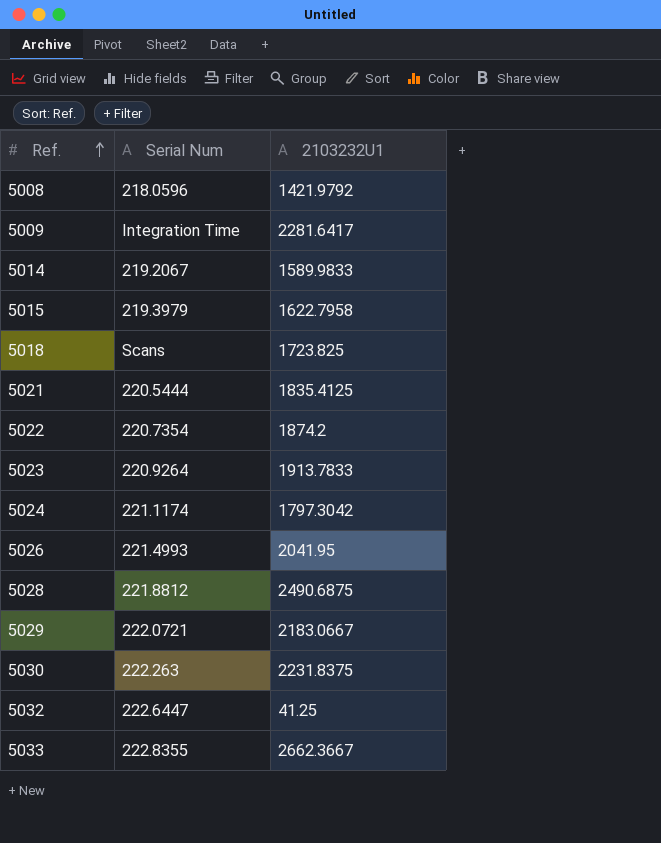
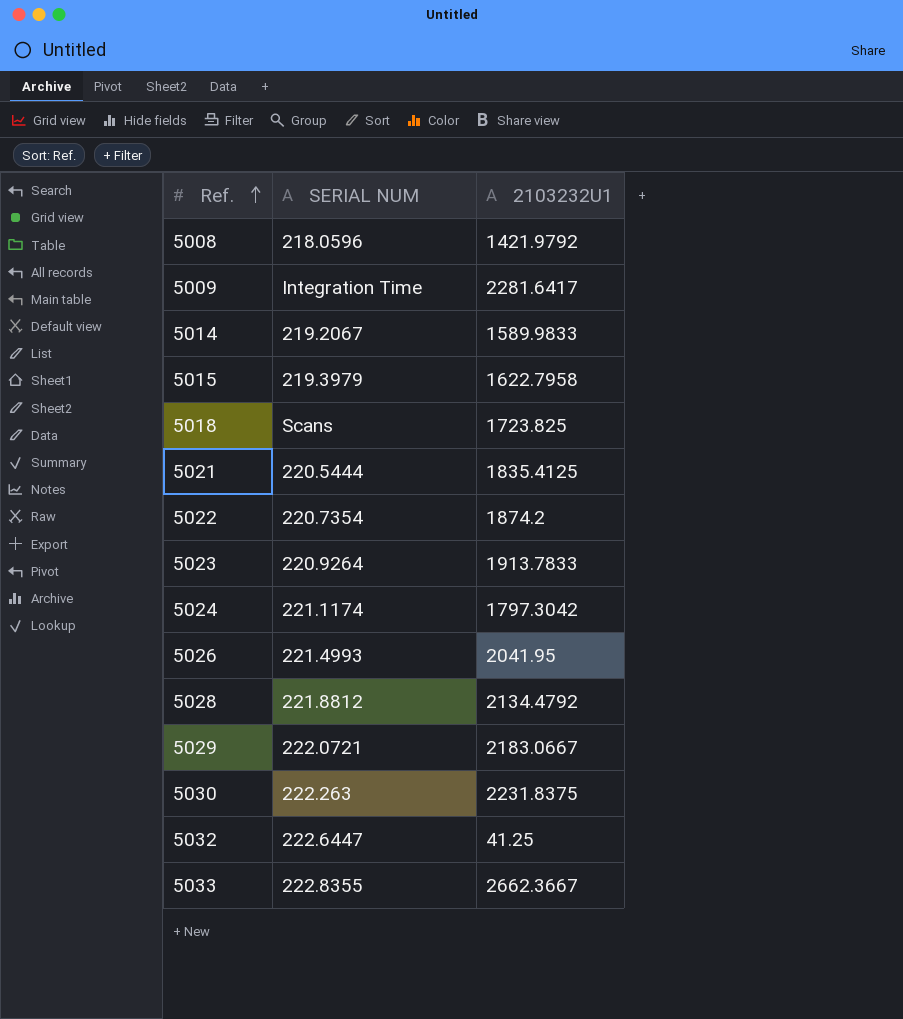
column name: Serial Num -> SERIAL NUM
5028 | 2103232U1: 2490.6875 -> 2134.4792

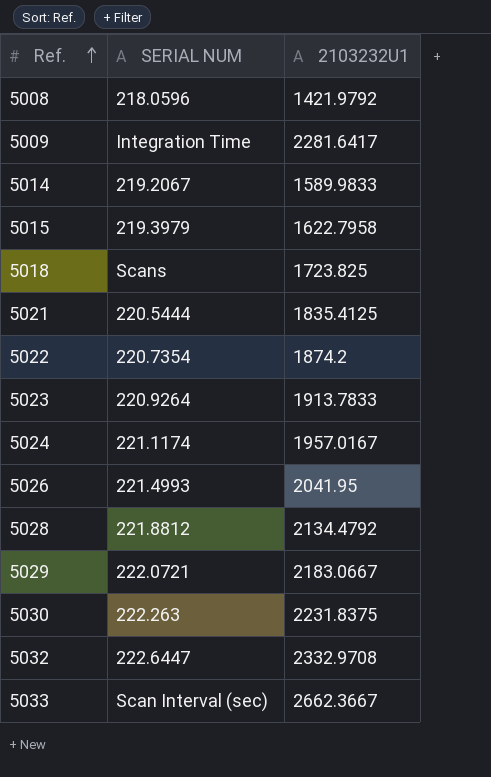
5024 | 2103232U1: 1797.3042 -> 1957.0167
5032 | 2103232U1: 41.25 -> 2332.9708
5033 | SERIAL NUM: 222.8355 -> Scan Interval (sec)

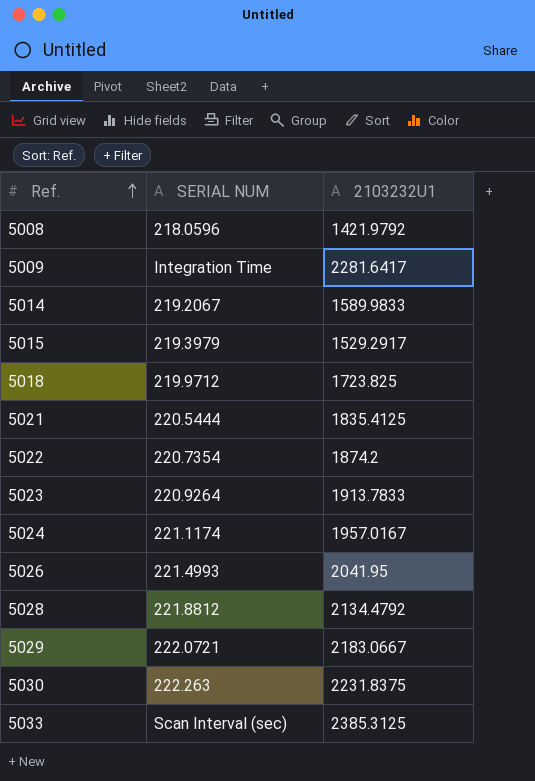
row 5032: 222.6447 | 2332.9708 -> none
5015 | 2103232U1: 1622.7958 -> 1529.2917
5018 | SERIAL NUM: Scans -> 219.9712
5033 | 2103232U1: 2662.3667 -> 2385.3125

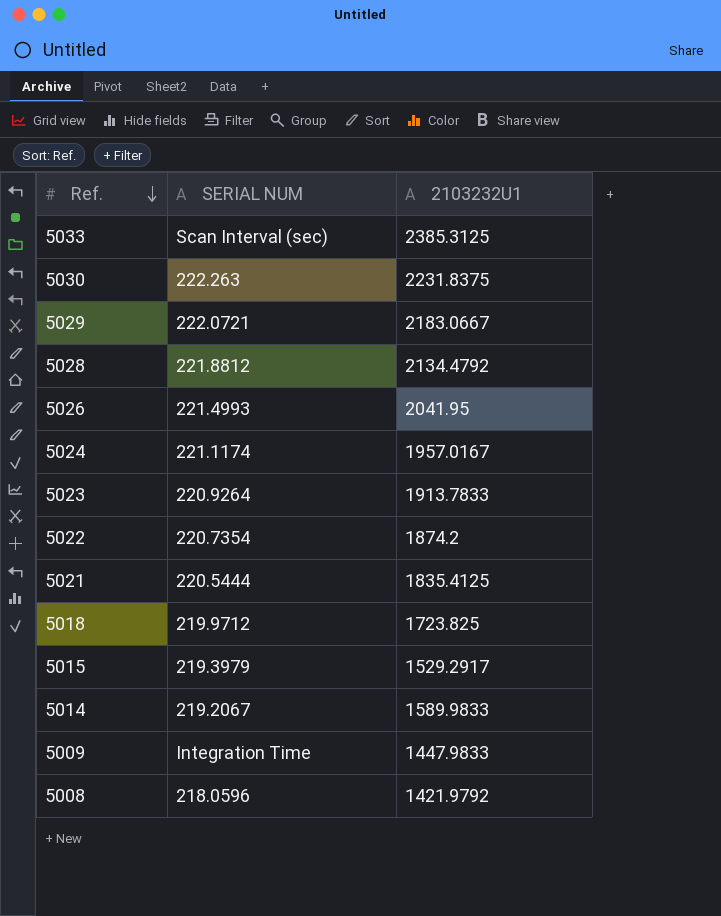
row order: Ref. ascending -> Ref. descending
5009 | 2103232U1: 2281.6417 -> 1447.9833

